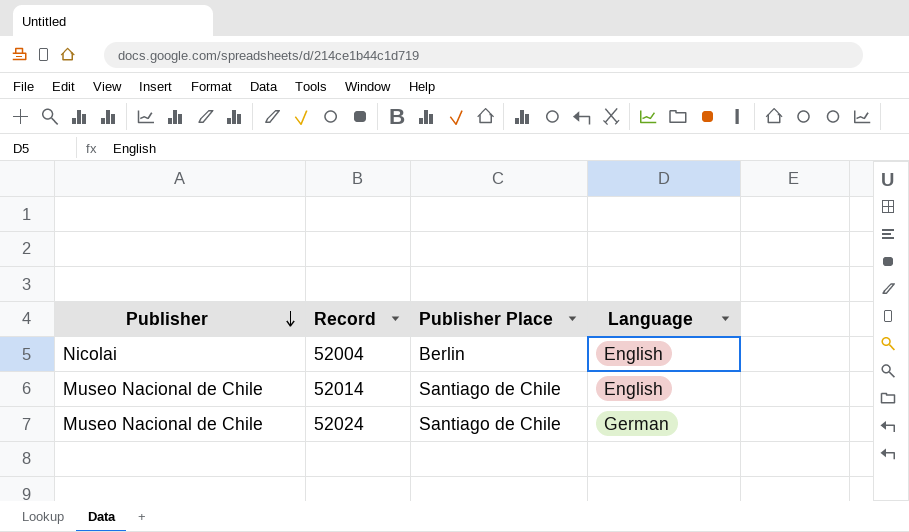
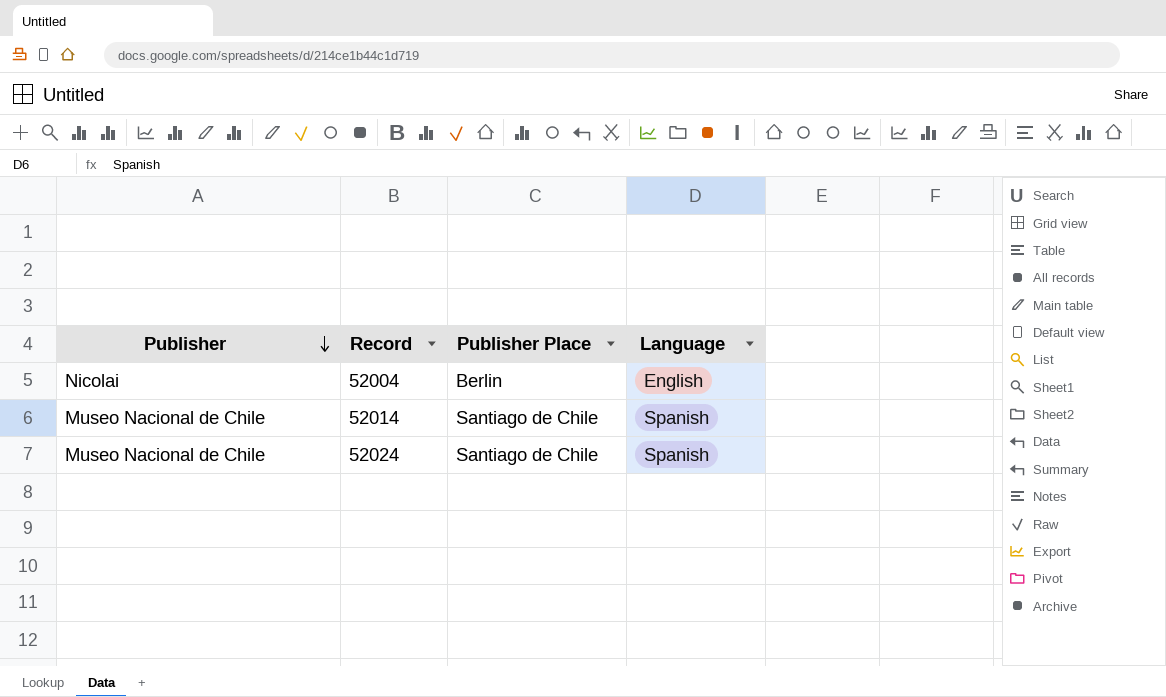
52014 | Language: English -> Spanish
52024 | Language: German -> Spanish

